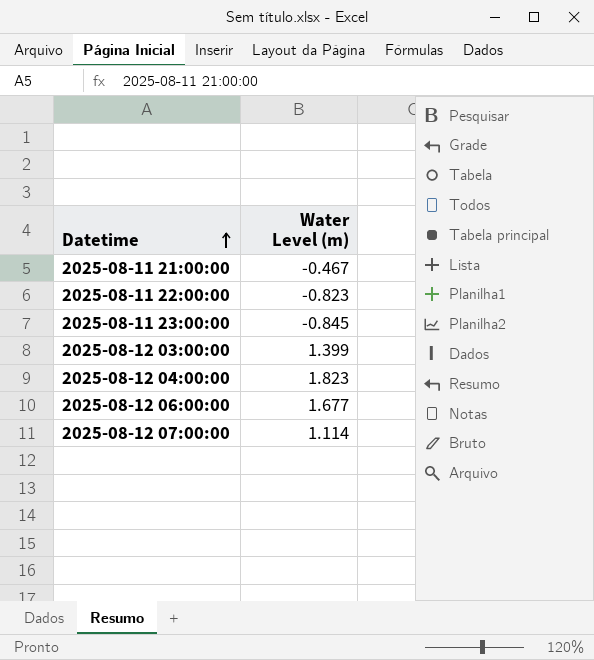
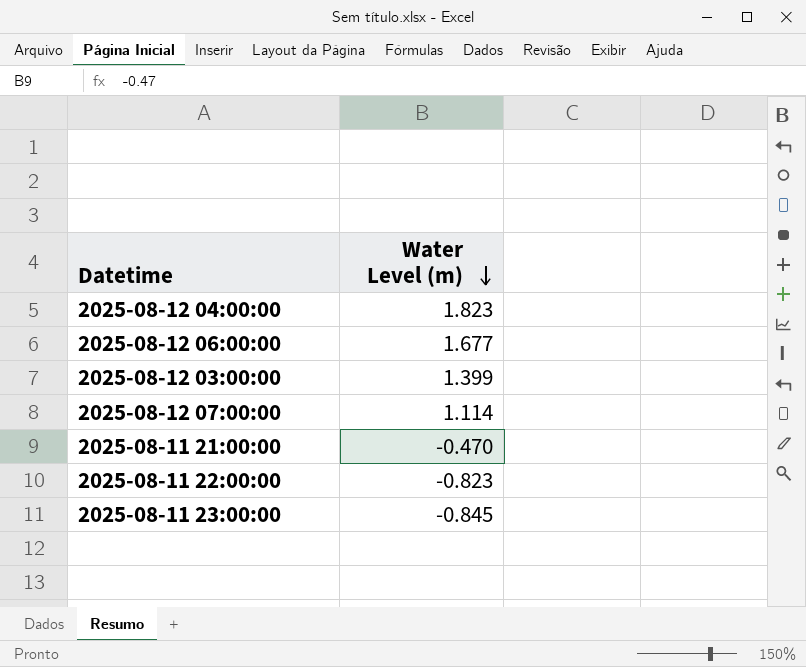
row order: Datetime ascending -> Water Level (m) descending
2025-08-11 21:00:00 | Water Level (m): -0.467 -> -0.470

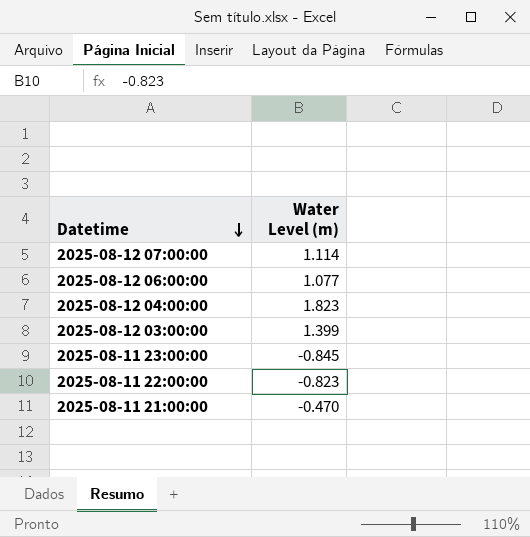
row order: Water Level (m) descending -> Datetime descending
2025-08-12 06:00:00 | Water Level (m): 1.677 -> 1.077

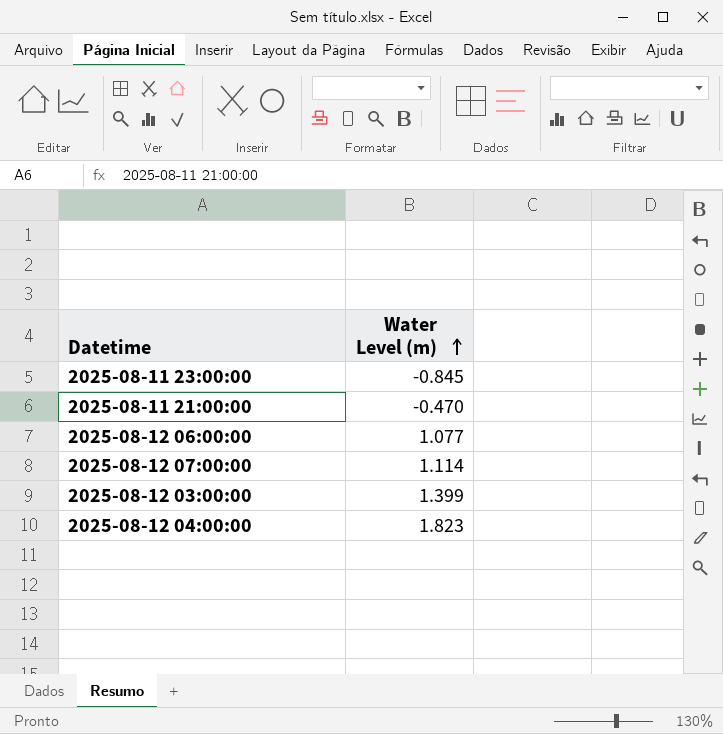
row order: Datetime descending -> Water Level (m) ascending
row 2025-08-11 22:00:00: -0.823 -> none

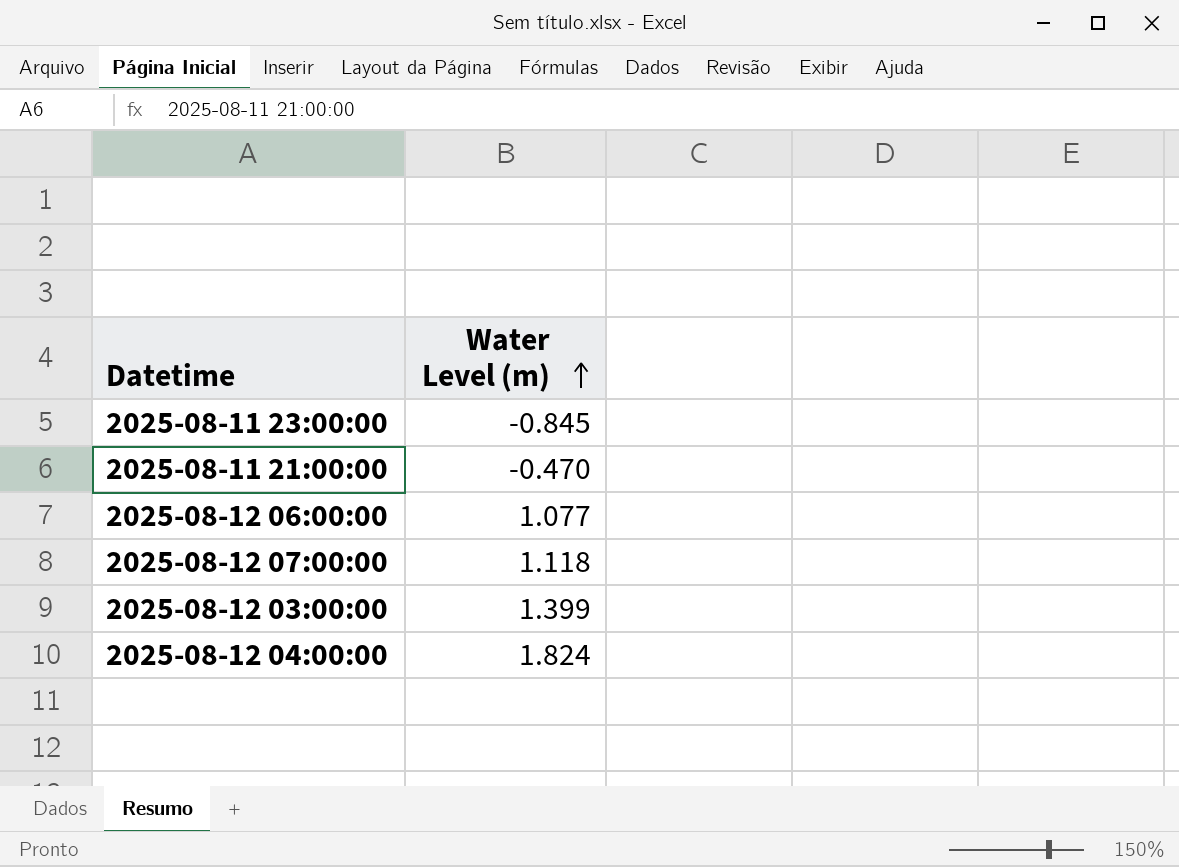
2025-08-12 07:00:00 | Water Level (m): 1.114 -> 1.118
2025-08-12 04:00:00 | Water Level (m): 1.823 -> 1.824

